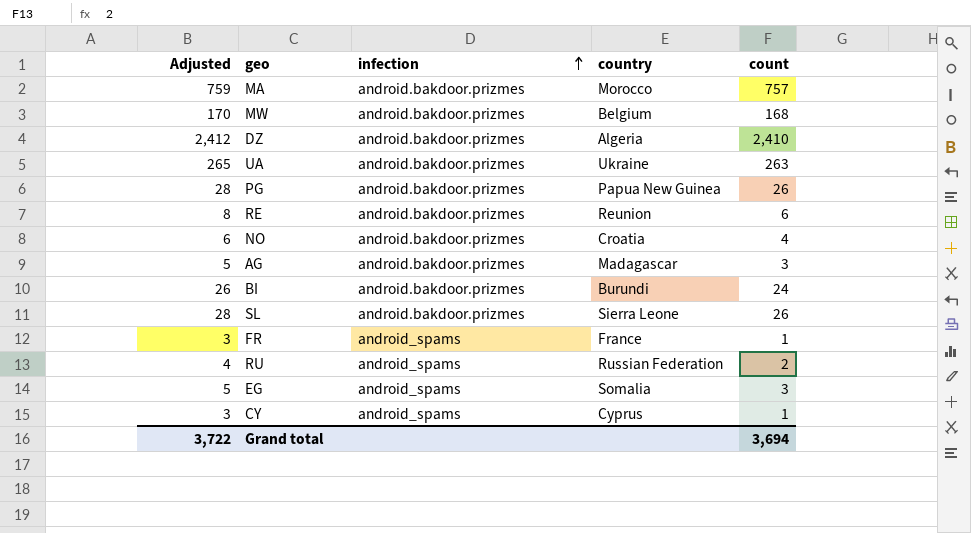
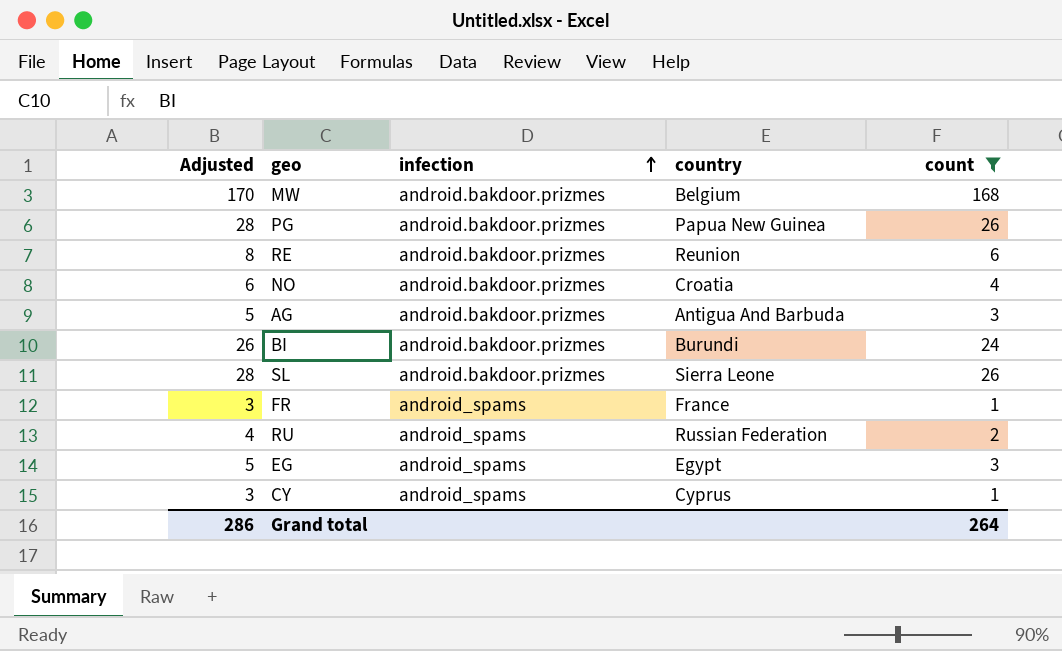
filter: none -> count <= 168
AG | country: Madagascar -> Antigua And Barbuda
EG | country: Somalia -> Egypt
Grand total | Adjusted: 3,722 -> 286
Grand total | count: 3,694 -> 264

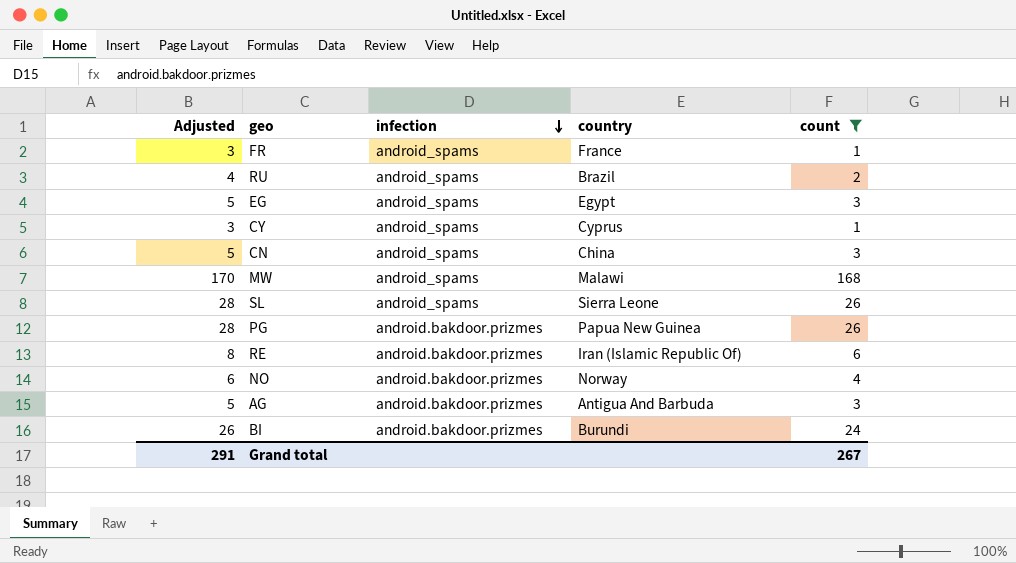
row order: infection ascending -> infection descending
RU | country: Russian Federation -> Brazil
row CN: none -> 5 | android_spams | China | 3
MW | infection: android.bakdoor.prizmes -> android_spams
MW | country: Belgium -> Malawi
SL | infection: android.bakdoor.prizmes -> android_spams
RE | country: Reunion -> Iran (Islamic Republic Of)
NO | country: Croatia -> Norway
Grand total | Adjusted: 286 -> 291
Grand total | count: 264 -> 267

